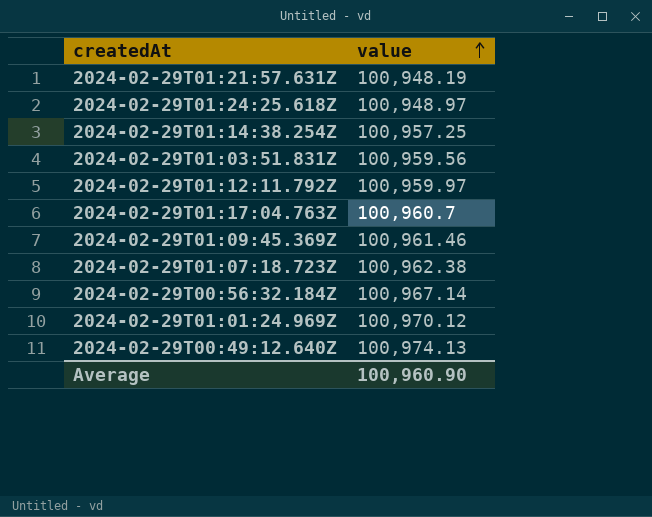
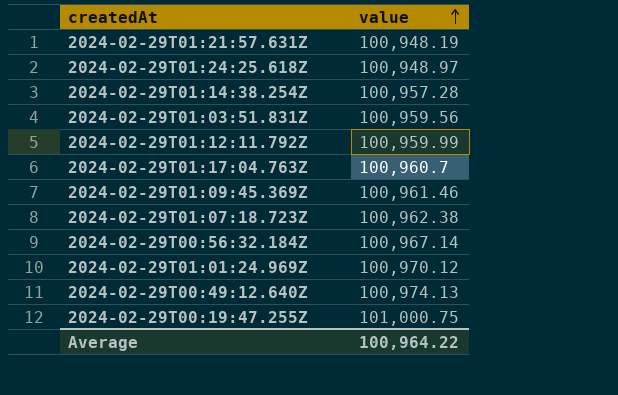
2024-02-29T01:14:38.254Z | value: 100,957.25 -> 100,957.28
2024-02-29T01:12:11.792Z | value: 100,959.97 -> 100,959.99
row 2024-02-29T00:19:47.255Z: none -> 101,000.75
Average | value: 100,960.90 -> 100,964.22

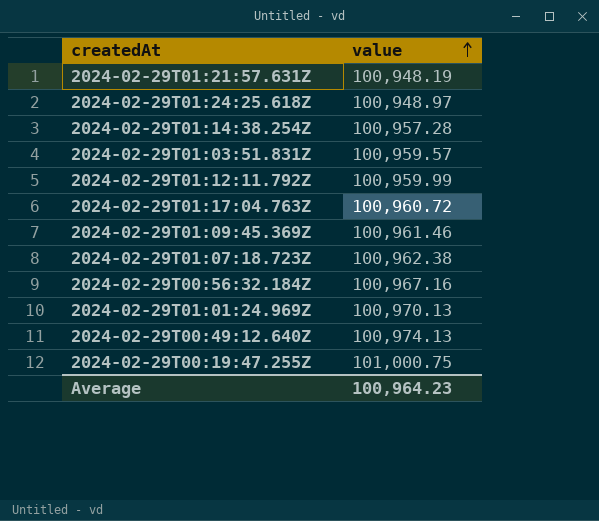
2024-02-29T01:03:51.831Z | value: 100,959.56 -> 100,959.57
2024-02-29T01:17:04.763Z | value: 100,960.7 -> 100,960.72
2024-02-29T00:56:32.184Z | value: 100,967.14 -> 100,967.16
2024-02-29T01:01:24.969Z | value: 100,970.12 -> 100,970.13
Average | value: 100,964.22 -> 100,964.23

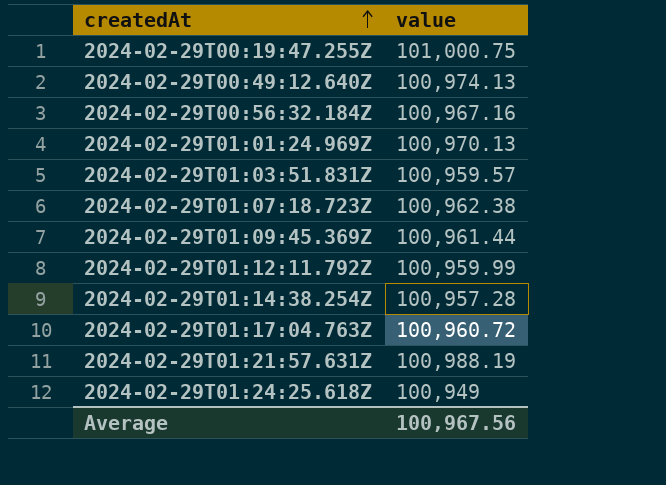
row order: value ascending -> createdAt ascending
2024-02-29T01:09:45.369Z | value: 100,961.46 -> 100,961.44
2024-02-29T01:21:57.631Z | value: 100,948.19 -> 100,988.19
2024-02-29T01:24:25.618Z | value: 100,948.97 -> 100,949
Average | value: 100,964.23 -> 100,967.56

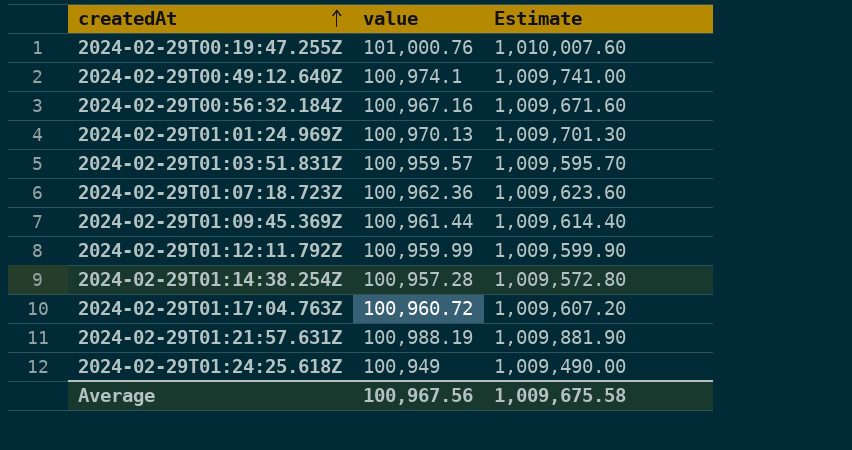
column Estimate | formula: none -> [value] * 10
2024-02-29T00:19:47.255Z | value: 101,000.75 -> 101,000.76
2024-02-29T00:49:12.640Z | value: 100,974.13 -> 100,974.1
2024-02-29T01:07:18.723Z | value: 100,962.38 -> 100,962.36

